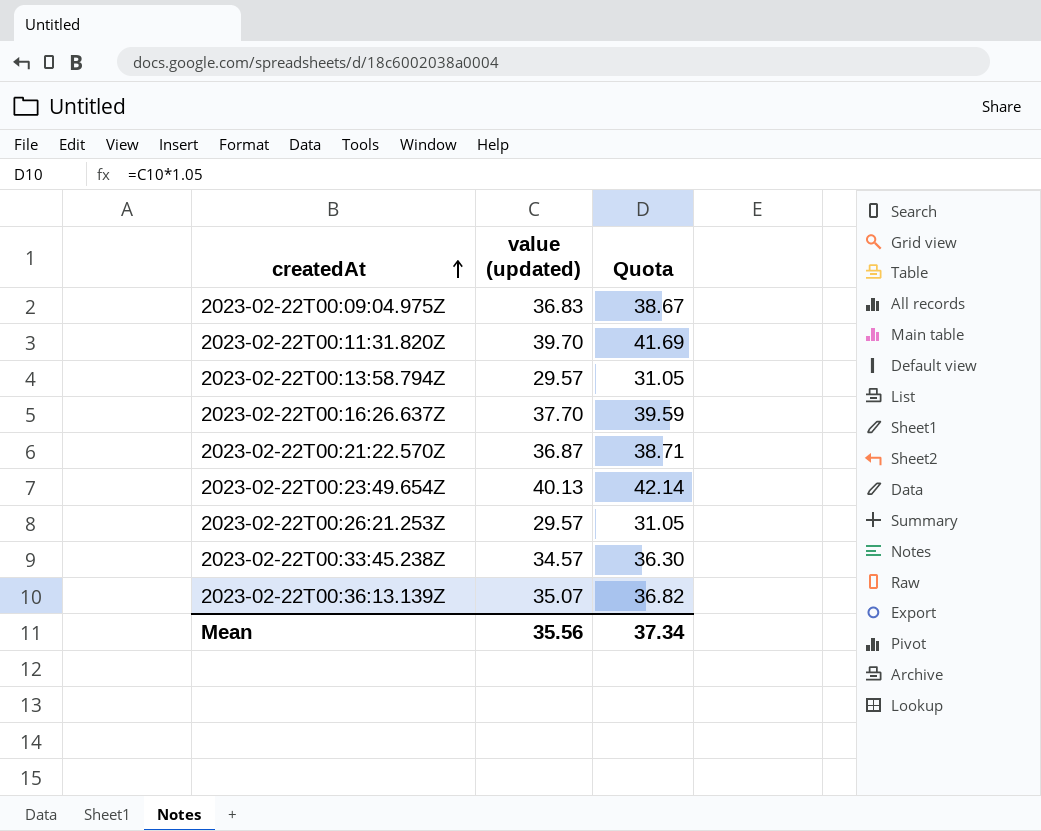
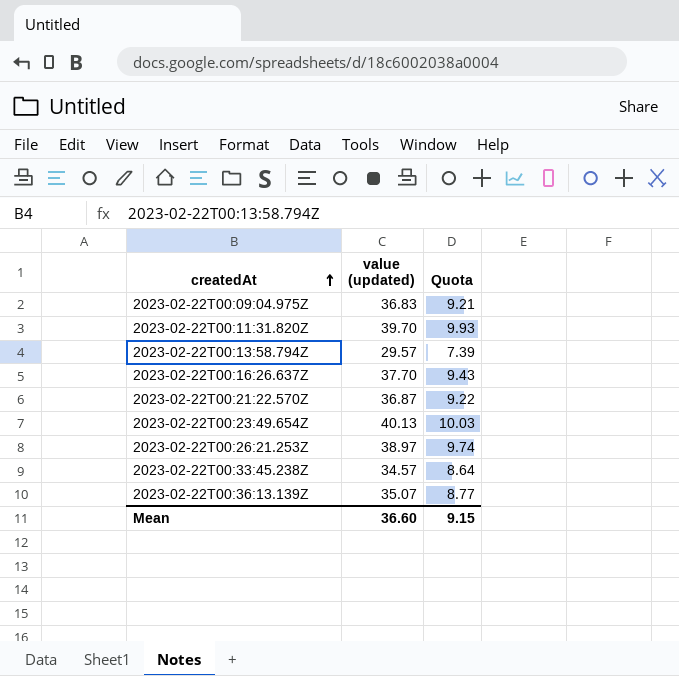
column Quota | formula: [value (updated)] * 1.05 -> [value (updated)] * 0.25
2023-02-22T00:26:21.253Z | value (updated): 29.57 -> 38.97
Mean | value (updated): 35.56 -> 36.60
Mean | Quota: 37.34 -> 9.15

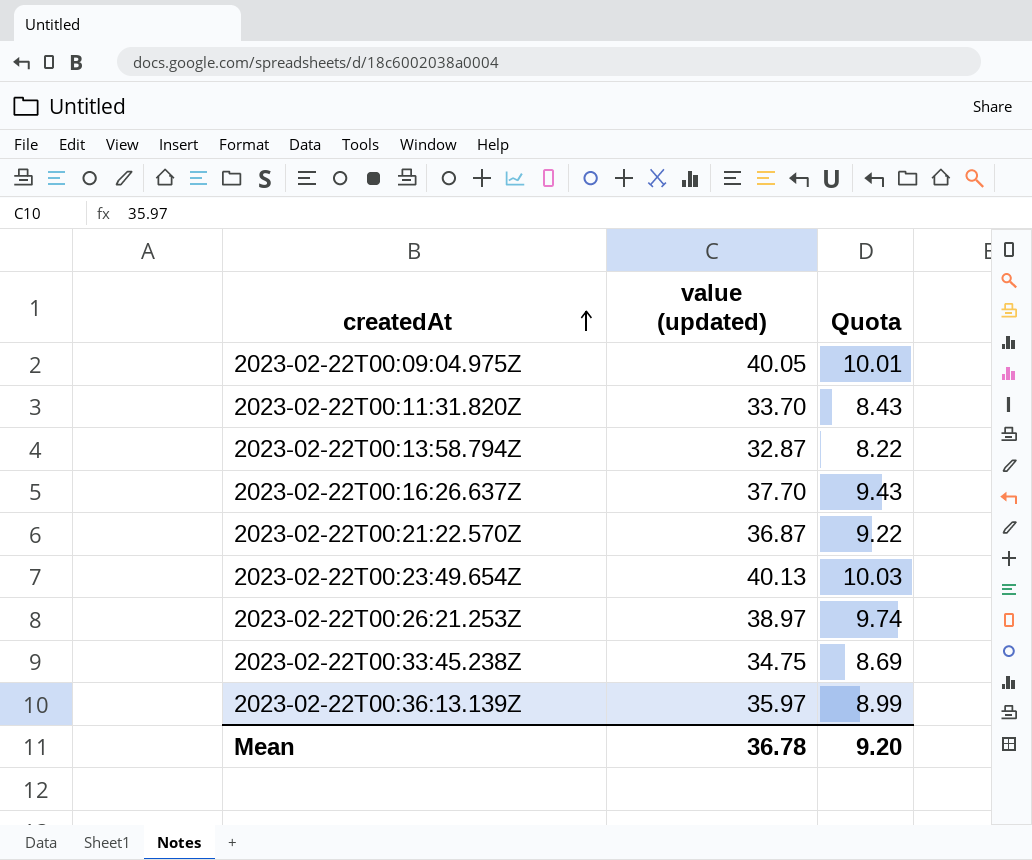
2023-02-22T00:09:04.975Z | value (updated): 36.83 -> 40.05
2023-02-22T00:09:04.975Z | Quota: 9.21 -> 10.01
2023-02-22T00:11:31.820Z | value (updated): 39.70 -> 33.70
2023-02-22T00:11:31.820Z | Quota: 9.93 -> 8.43
2023-02-22T00:13:58.794Z | value (updated): 29.57 -> 32.87
2023-02-22T00:13:58.794Z | Quota: 7.39 -> 8.22
2023-02-22T00:33:45.238Z | value (updated): 34.57 -> 34.75
2023-02-22T00:33:45.238Z | Quota: 8.64 -> 8.69
2023-02-22T00:36:13.139Z | value (updated): 35.07 -> 35.97
2023-02-22T00:36:13.139Z | Quota: 8.77 -> 8.99
Mean | value (updated): 36.60 -> 36.78
Mean | Quota: 9.15 -> 9.20

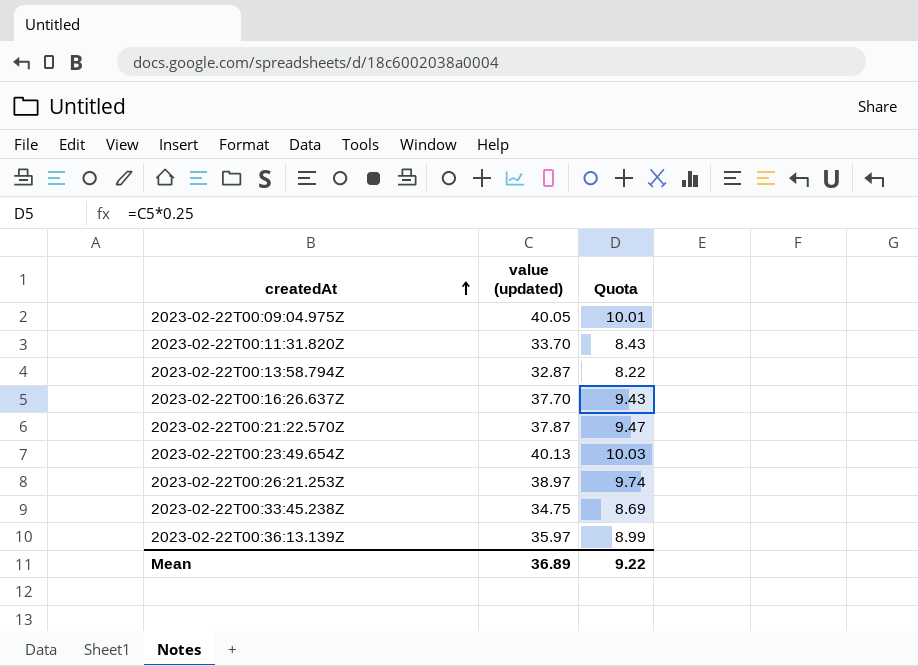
2023-02-22T00:21:22.570Z | value (updated): 36.87 -> 37.87
2023-02-22T00:21:22.570Z | Quota: 9.22 -> 9.47
Mean | value (updated): 36.78 -> 36.89
Mean | Quota: 9.20 -> 9.22

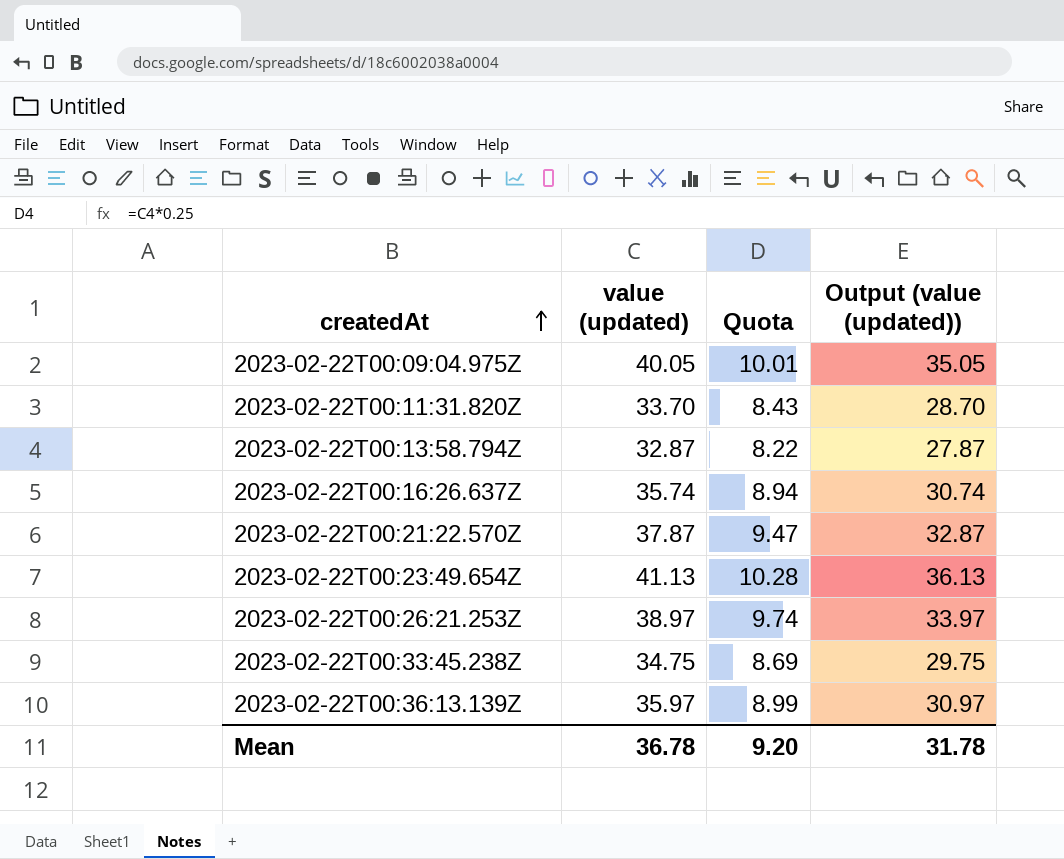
column Output (value (updated)) | formula: none -> [value (updated)] - 5
2023-02-22T00:16:26.637Z | value (updated): 37.70 -> 35.74
2023-02-22T00:16:26.637Z | Quota: 9.43 -> 8.94
2023-02-22T00:23:49.654Z | value (updated): 40.13 -> 41.13
2023-02-22T00:23:49.654Z | Quota: 10.03 -> 10.28
Mean | value (updated): 36.89 -> 36.78
Mean | Quota: 9.22 -> 9.20

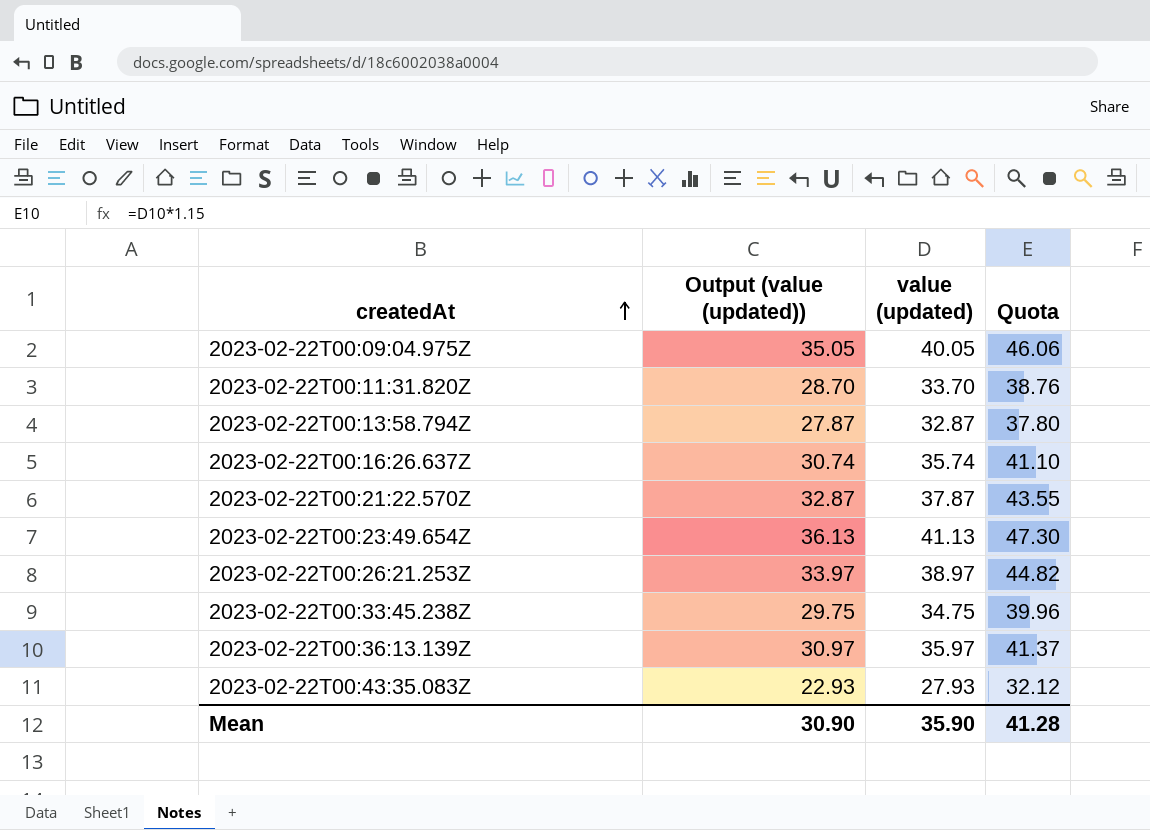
column Output (value (updated)) | position: 4 -> 2
column Quota | formula: [value (updated)] * 0.25 -> [value (updated)] * 1.15
row 2023-02-22T00:43:35.083Z: none -> 22.93 | 27.93 | 32.12
Mean | Output (value (updated)): 31.78 -> 30.90
Mean | value (updated): 36.78 -> 35.90
Mean | Quota: 9.20 -> 41.28

